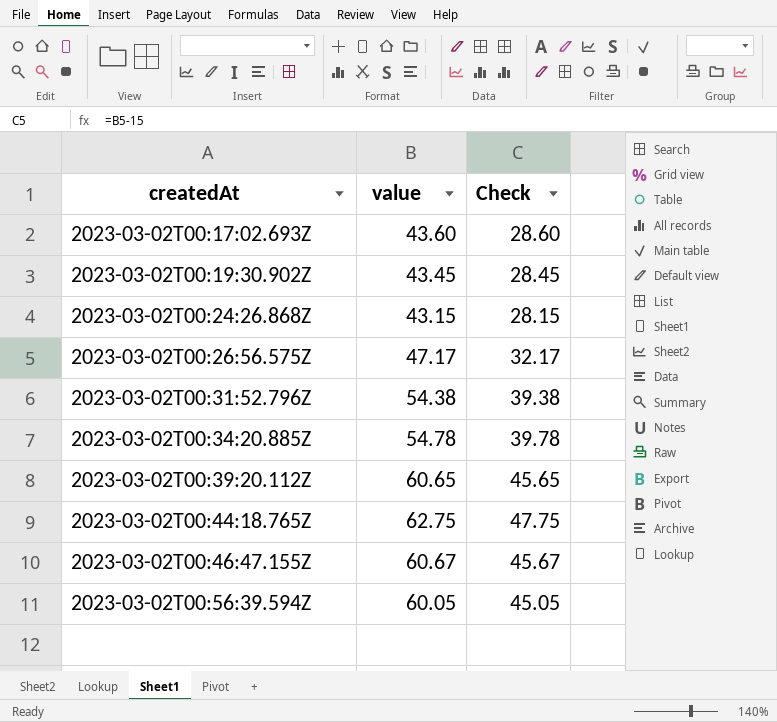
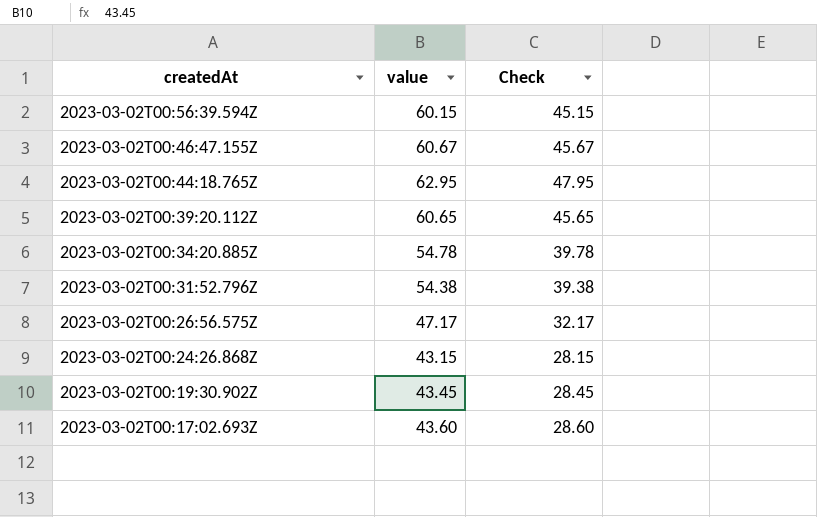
row order: createdAt ascending -> createdAt descending
2023-03-02T00:56:39.594Z | value: 60.05 -> 60.15
2023-03-02T00:56:39.594Z | Check: 45.05 -> 45.15
2023-03-02T00:44:18.765Z | value: 62.75 -> 62.95
2023-03-02T00:44:18.765Z | Check: 47.75 -> 47.95

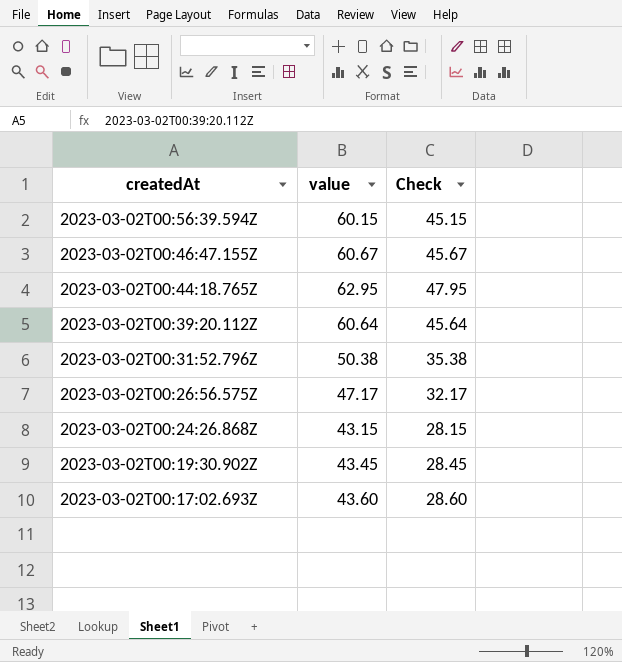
row 2023-03-02T00:34:20.885Z: 54.78 | 39.78 -> none
2023-03-02T00:39:20.112Z | value: 60.65 -> 60.64
2023-03-02T00:39:20.112Z | Check: 45.65 -> 45.64
2023-03-02T00:31:52.796Z | value: 54.38 -> 50.38
2023-03-02T00:31:52.796Z | Check: 39.38 -> 35.38

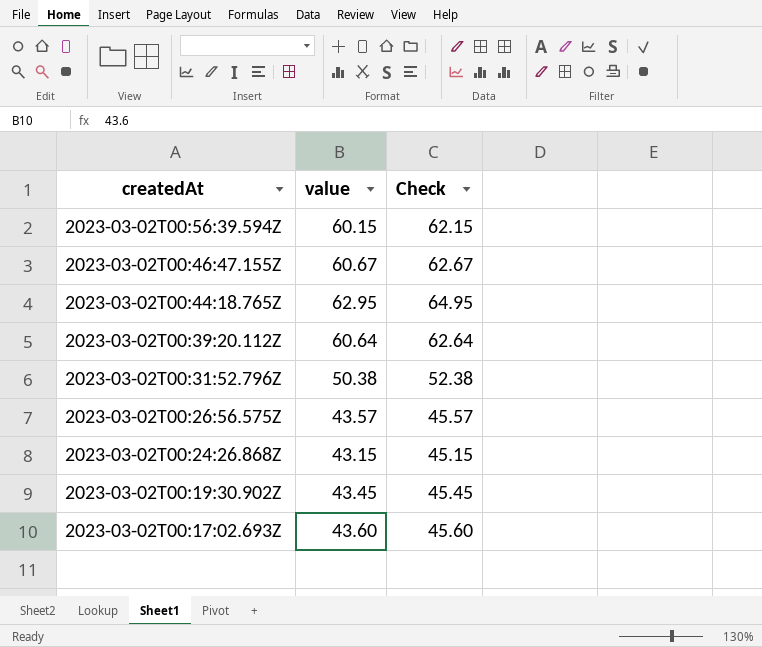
column Check | formula: [value] - 15 -> [value] + 2
2023-03-02T00:26:56.575Z | value: 47.17 -> 43.57

